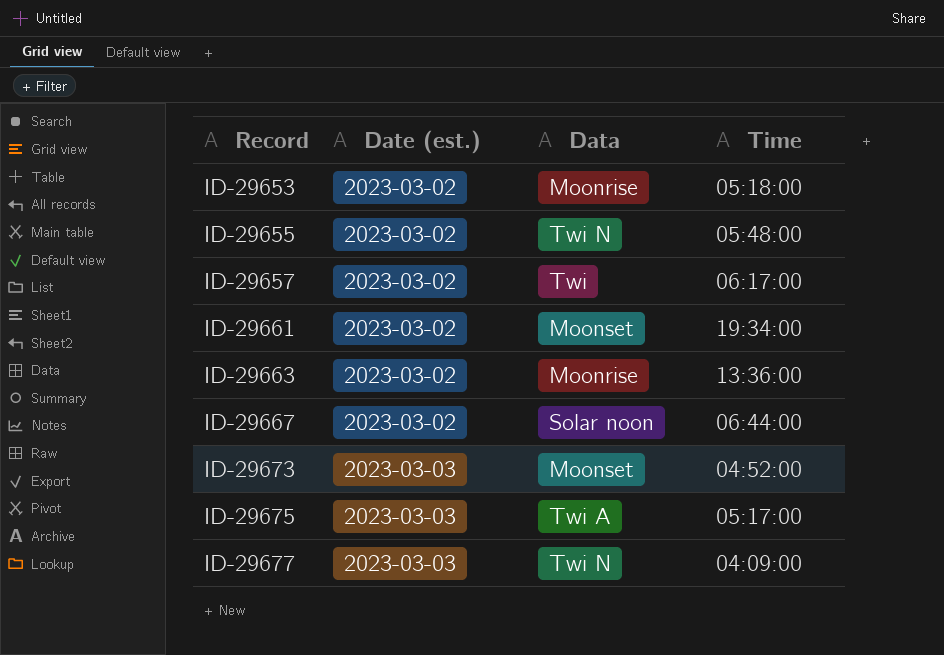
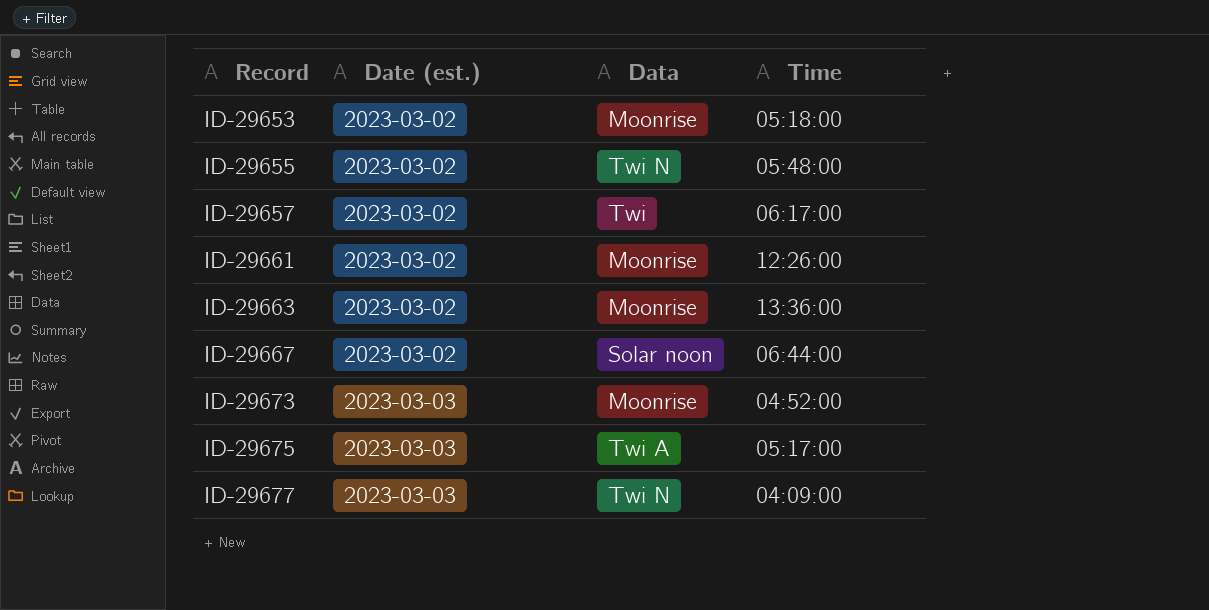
ID-29661 | Data: Moonset -> Moonrise
ID-29661 | Time: 19:34:00 -> 12:26:00
ID-29673 | Data: Moonset -> Moonrise

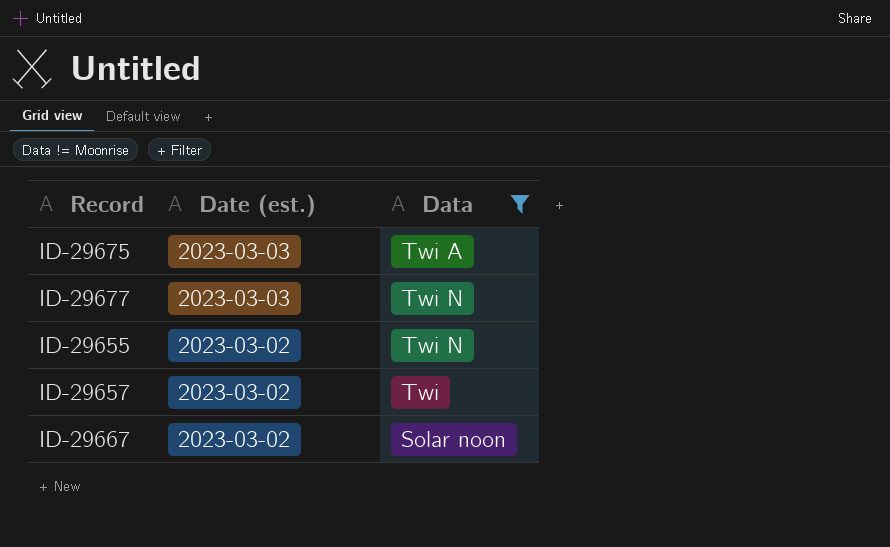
filter: none -> Data != Moonrise
row order: Record ascending -> Date (est.) descending
column Time | position: 4 -> none

